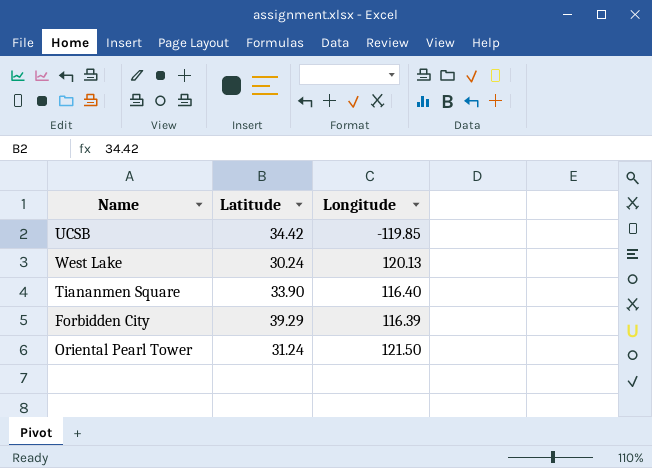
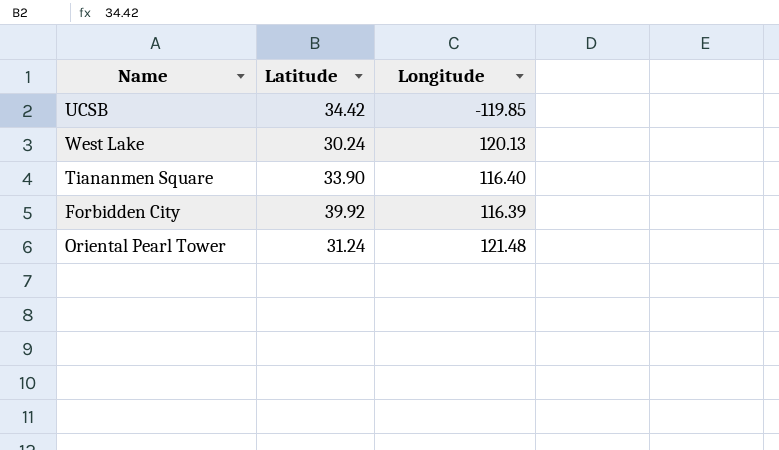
Forbidden City | Latitude: 39.29 -> 39.92
Oriental Pearl Tower | Longitude: 121.50 -> 121.48

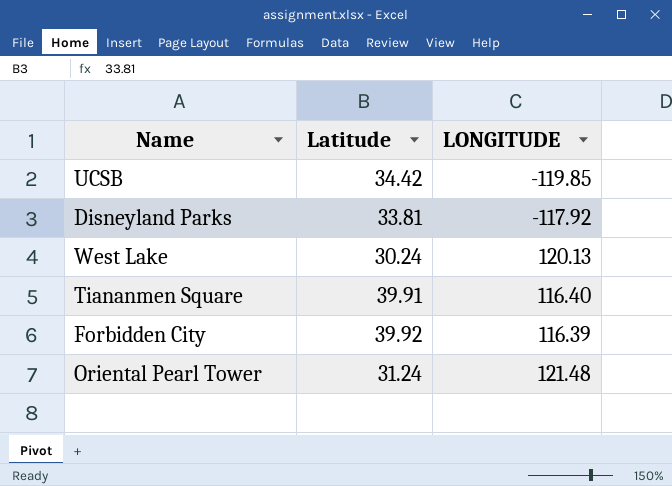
column name: Longitude -> LONGITUDE
row Disneyland Parks: none -> 33.81 | -117.92
Tiananmen Square | Latitude: 33.90 -> 39.91

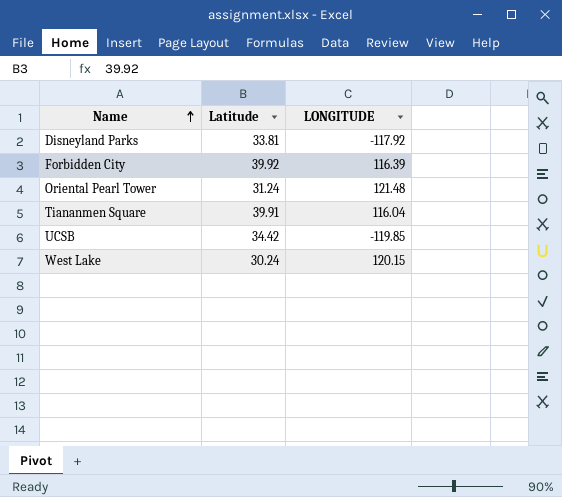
row order: none -> Name ascending
Tiananmen Square | LONGITUDE: 116.40 -> 116.04
West Lake | LONGITUDE: 120.13 -> 120.15

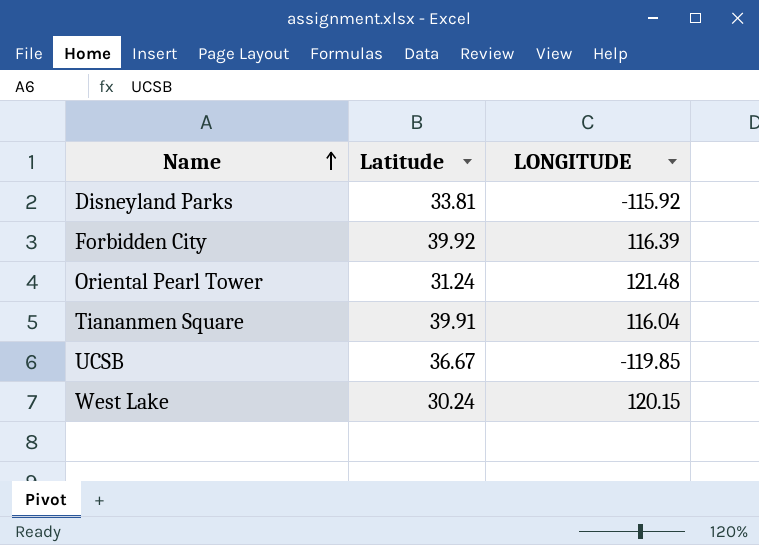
Disneyland Parks | LONGITUDE: -117.92 -> -115.92
UCSB | Latitude: 34.42 -> 36.67

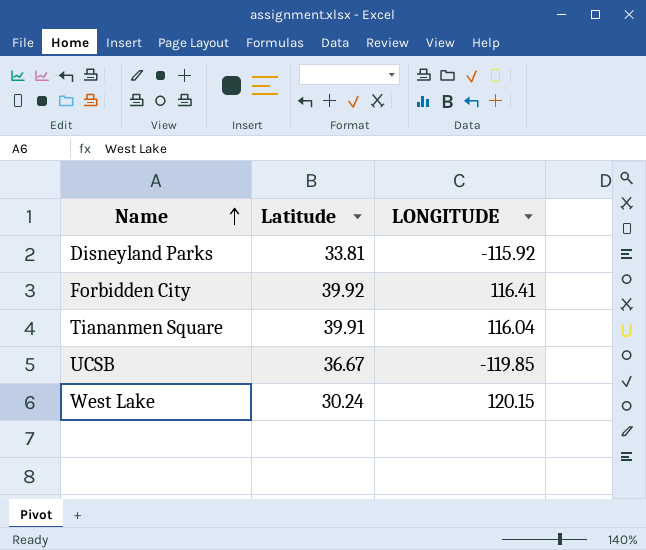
row Oriental Pearl Tower: 31.24 | 121.48 -> none
Forbidden City | LONGITUDE: 116.39 -> 116.41

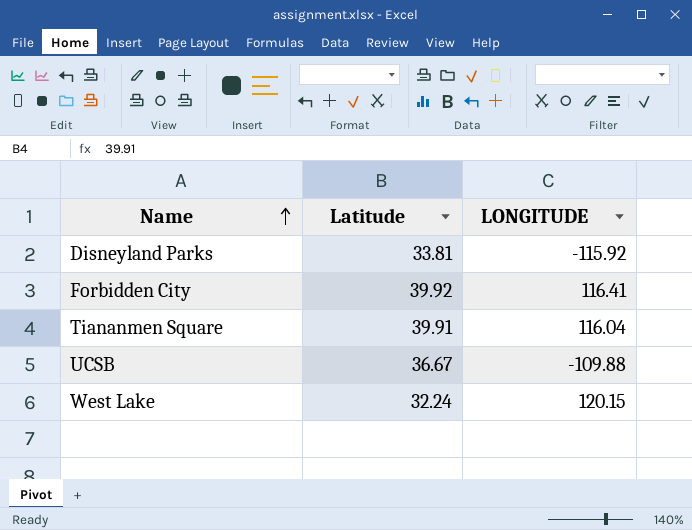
UCSB | LONGITUDE: -119.85 -> -109.88
West Lake | Latitude: 30.24 -> 32.24

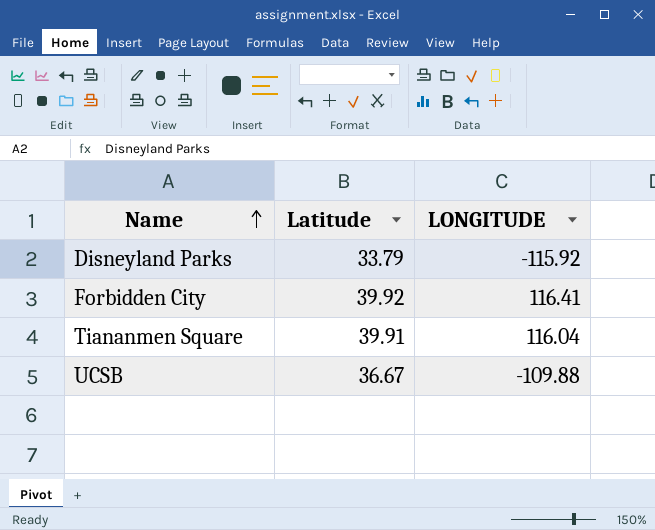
row West Lake: 32.24 | 120.15 -> none
Disneyland Parks | Latitude: 33.81 -> 33.79

